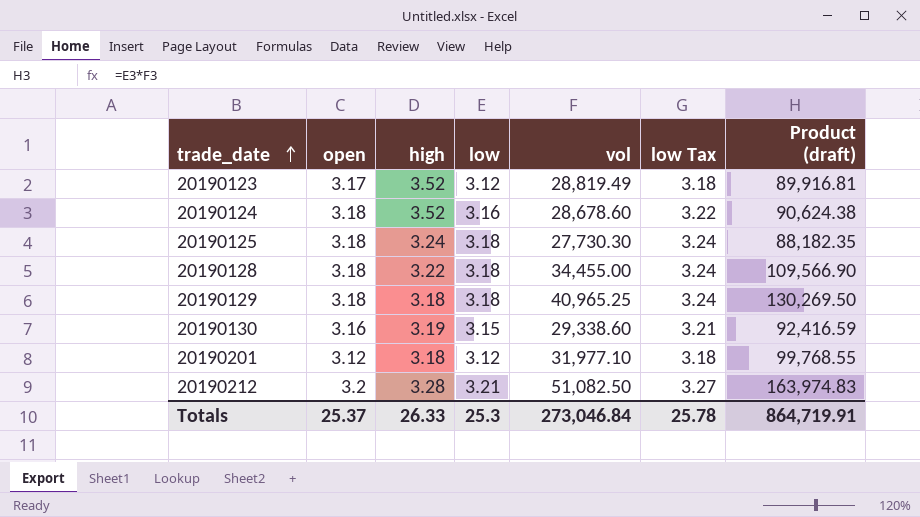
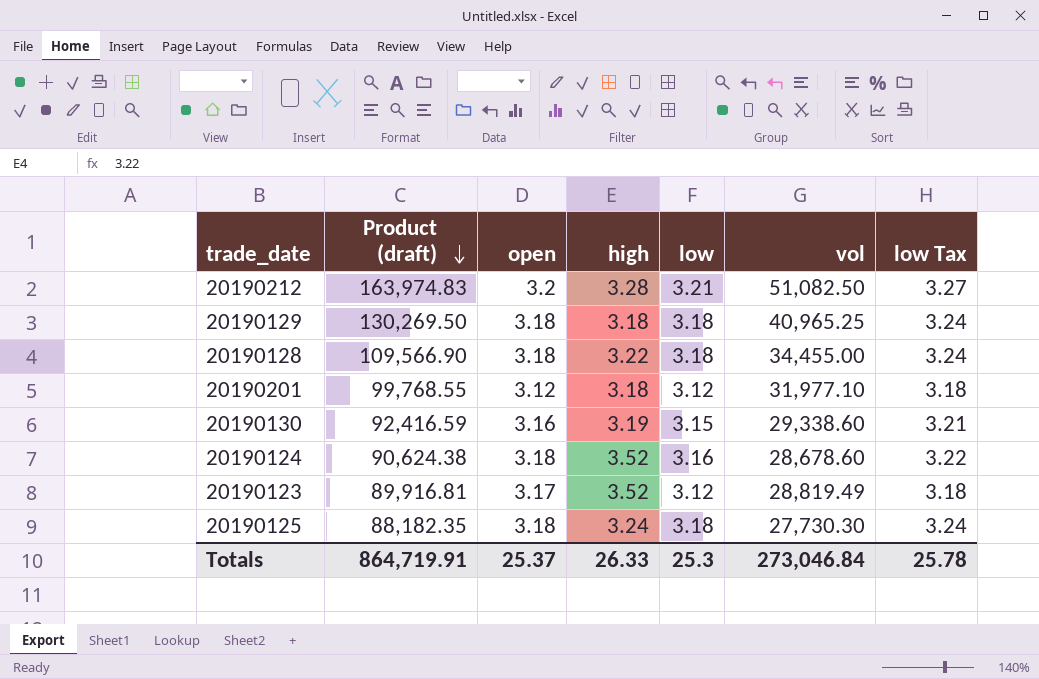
row order: trade_date ascending -> Product (draft) descending
column Product (draft) | position: 7 -> 2

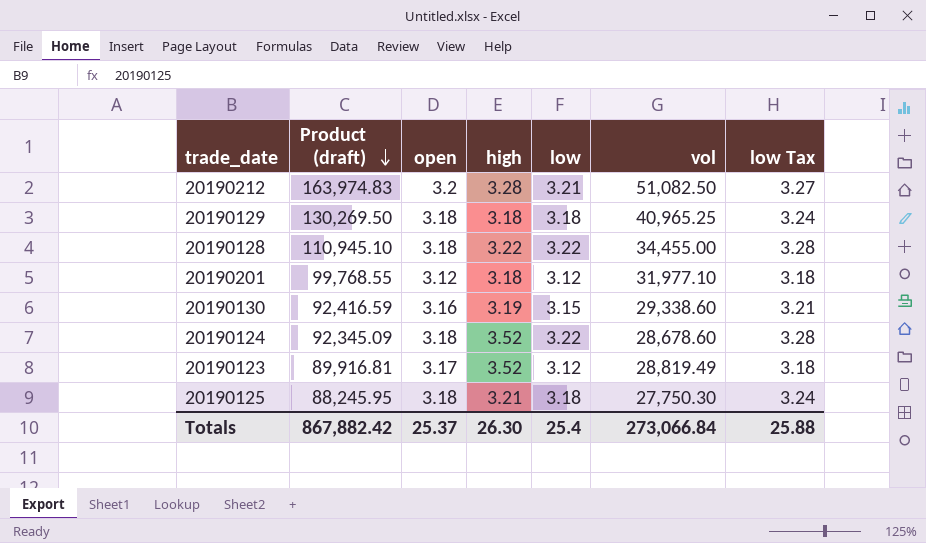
20190128 | Product (draft): 109,566.90 -> 110,945.10
20190128 | low: 3.18 -> 3.22
20190128 | low Tax: 3.24 -> 3.28
20190124 | Product (draft): 90,624.38 -> 92,345.09
20190124 | low: 3.16 -> 3.22
20190124 | low Tax: 3.22 -> 3.28
20190125 | Product (draft): 88,182.35 -> 88,245.95
20190125 | high: 3.24 -> 3.21
20190125 | vol: 27,730.30 -> 27,750.30
Totals | Product (draft): 864,719.91 -> 867,882.42
Totals | high: 26.33 -> 26.30
Totals | low: 25.3 -> 25.4
Totals | vol: 273,046.84 -> 273,066.84
Totals | low Tax: 25.78 -> 25.88

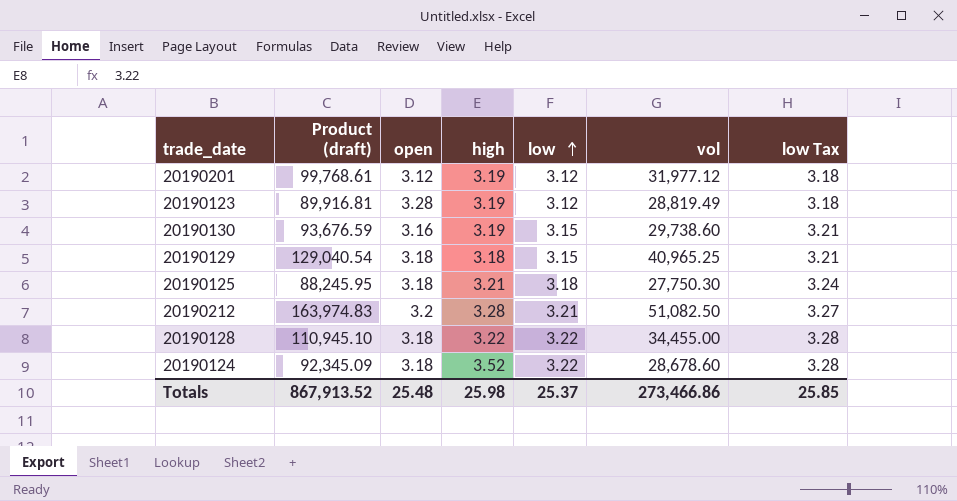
row order: Product (draft) descending -> low ascending
20190201 | Product (draft): 99,768.55 -> 99,768.61
20190201 | high: 3.18 -> 3.19
20190201 | vol: 31,977.10 -> 31,977.12
20190123 | open: 3.17 -> 3.28
20190123 | high: 3.52 -> 3.19
20190130 | Product (draft): 92,416.59 -> 93,676.59
20190130 | vol: 29,338.60 -> 29,738.60
20190129 | Product (draft): 130,269.50 -> 129,040.54
20190129 | low: 3.18 -> 3.15
20190129 | low Tax: 3.24 -> 3.21
Totals | Product (draft): 867,882.42 -> 867,913.52
Totals | open: 25.37 -> 25.48
Totals | high: 26.30 -> 25.98
Totals | low: 25.4 -> 25.37
Totals | vol: 273,066.84 -> 273,466.86
Totals | low Tax: 25.88 -> 25.85

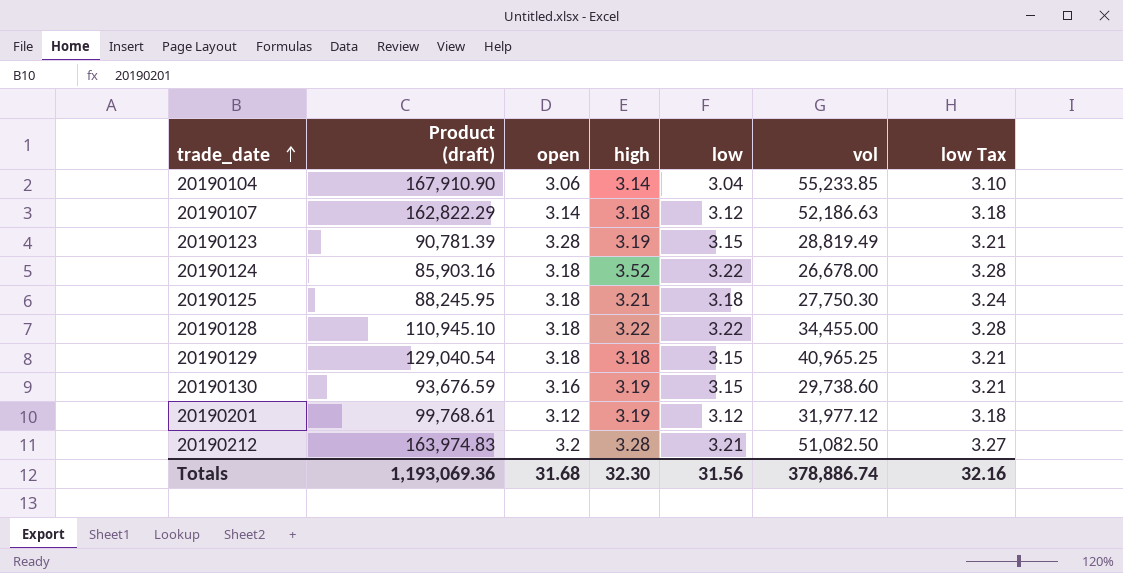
row order: low ascending -> trade_date ascending
row 20190104: none -> 167,910.90 | 3.06 | 3.14 | 3.04 | 55,233.85 | 3.10
row 20190107: none -> 162,822.29 | 3.14 | 3.18 | 3.12 | 52,186.63 | 3.18
20190123 | Product (draft): 89,916.81 -> 90,781.39
20190123 | low: 3.12 -> 3.15
20190123 | low Tax: 3.18 -> 3.21
20190124 | Product (draft): 92,345.09 -> 85,903.16
20190124 | vol: 28,678.60 -> 26,678.00
Totals | Product (draft): 867,913.52 -> 1,193,069.36
Totals | open: 25.48 -> 31.68
Totals | high: 25.98 -> 32.30
Totals | low: 25.37 -> 31.56
Totals | vol: 273,466.86 -> 378,886.74
Totals | low Tax: 25.85 -> 32.16

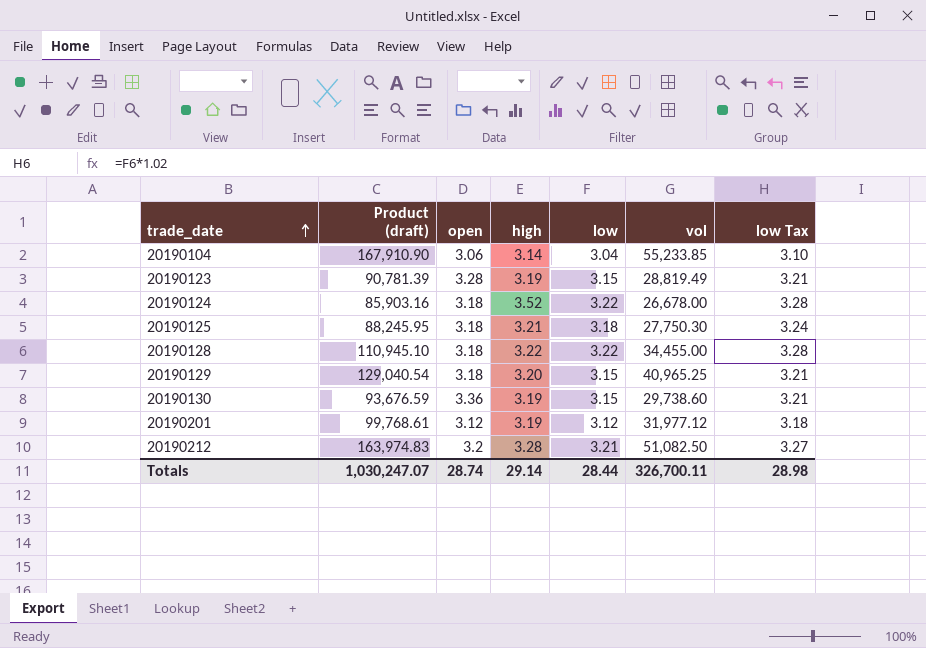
row 20190107: 162,822.29 | 3.14 | 3.18 | 3.12 | 52,186.63 | 3.18 -> none
20190129 | high: 3.18 -> 3.20
20190130 | open: 3.16 -> 3.36
Totals | Product (draft): 1,193,069.36 -> 1,030,247.07
Totals | open: 31.68 -> 28.74
Totals | high: 32.30 -> 29.14
Totals | low: 31.56 -> 28.44
Totals | vol: 378,886.74 -> 326,700.11
Totals | low Tax: 32.16 -> 28.98

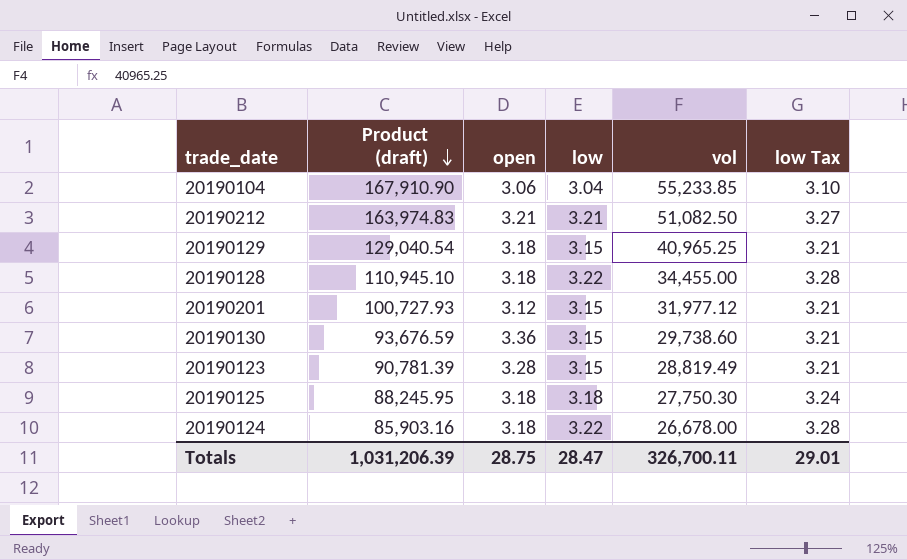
row order: trade_date ascending -> Product (draft) descending
column high | position: 4 -> none
20190212 | open: 3.2 -> 3.21
20190201 | Product (draft): 99,768.61 -> 100,727.93
20190201 | low: 3.12 -> 3.15
20190201 | low Tax: 3.18 -> 3.21
Totals | Product (draft): 1,030,247.07 -> 1,031,206.39
Totals | open: 28.74 -> 28.75
Totals | low: 28.44 -> 28.47
Totals | low Tax: 28.98 -> 29.01

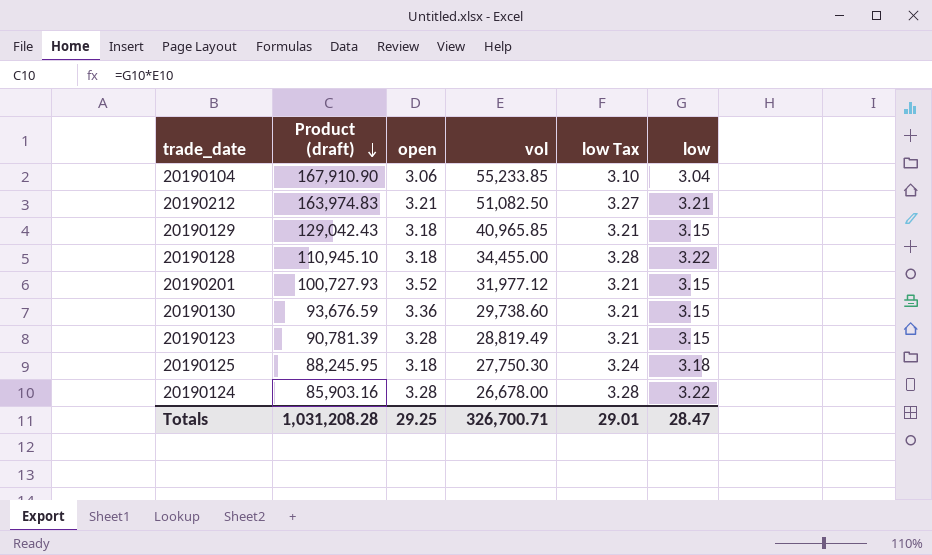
column low | position: 4 -> 6
20190129 | Product (draft): 129,040.54 -> 129,042.43
20190129 | vol: 40,965.25 -> 40,965.85
20190201 | open: 3.12 -> 3.52
20190124 | open: 3.18 -> 3.28
Totals | Product (draft): 1,031,206.39 -> 1,031,208.28
Totals | open: 28.75 -> 29.25
Totals | vol: 326,700.11 -> 326,700.71

